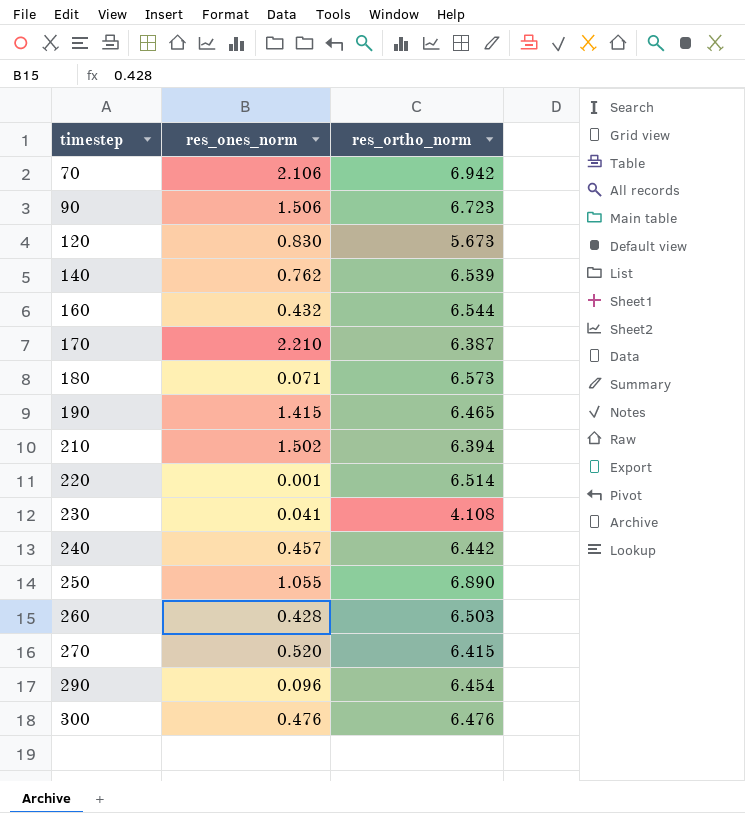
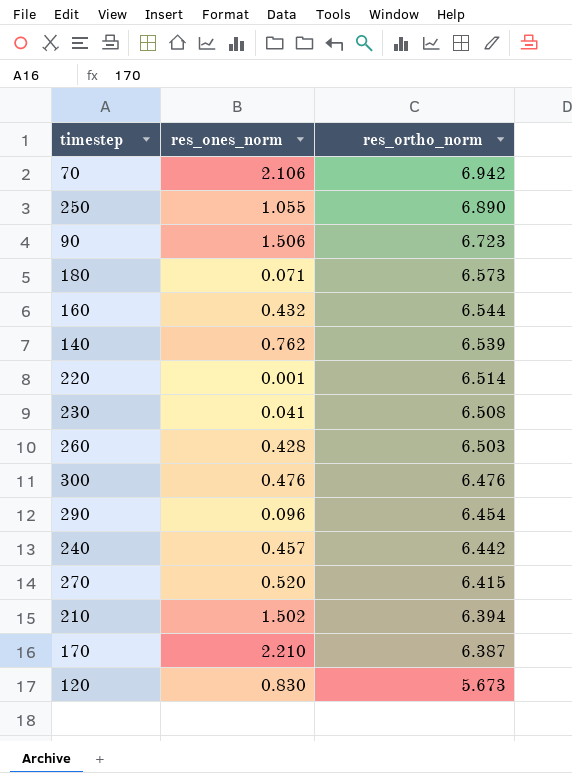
row order: timestep ascending -> res_ortho_norm descending
row 190: 1.415 | 6.465 -> none
230 | res_ortho_norm: 4.108 -> 6.508

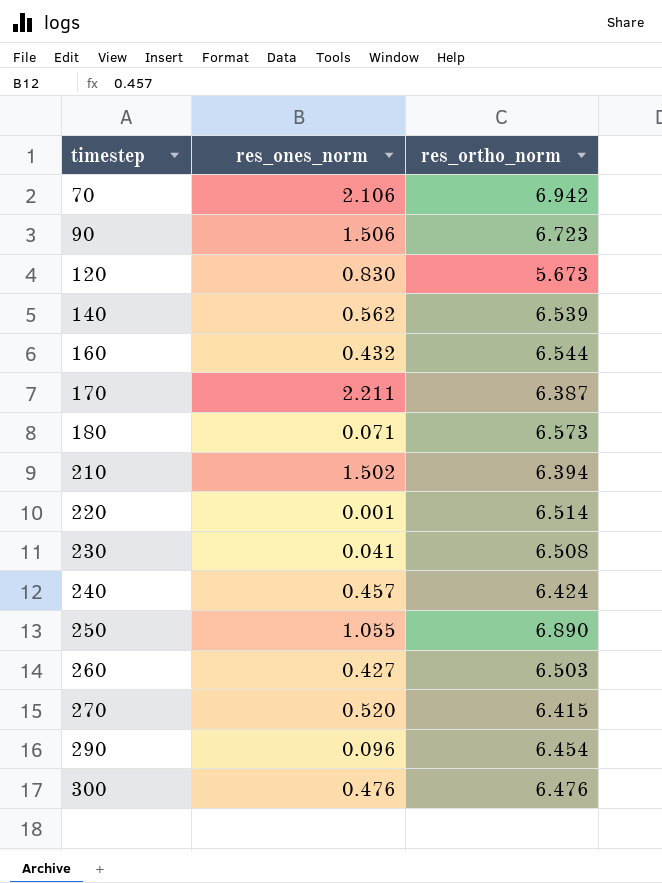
row order: res_ortho_norm descending -> timestep ascending
140 | res_ones_norm: 0.762 -> 0.562
170 | res_ones_norm: 2.210 -> 2.211
240 | res_ortho_norm: 6.442 -> 6.424
260 | res_ones_norm: 0.428 -> 0.427

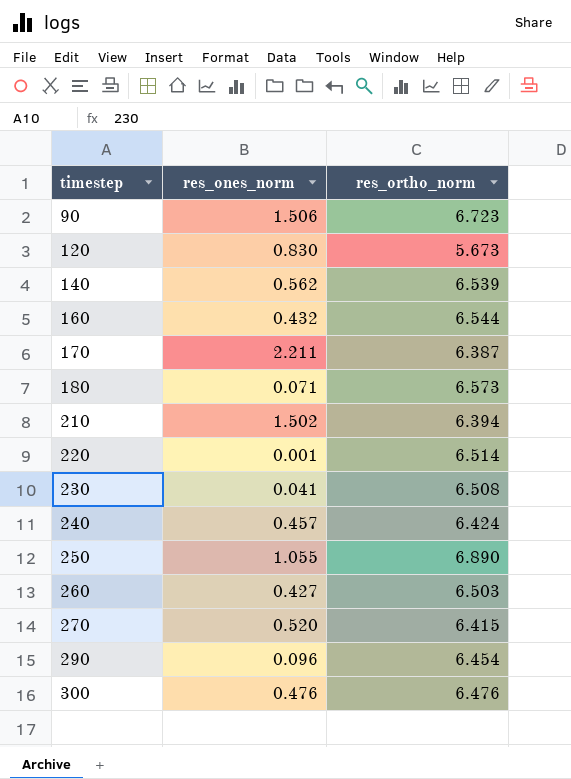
row 70: 2.106 | 6.942 -> none

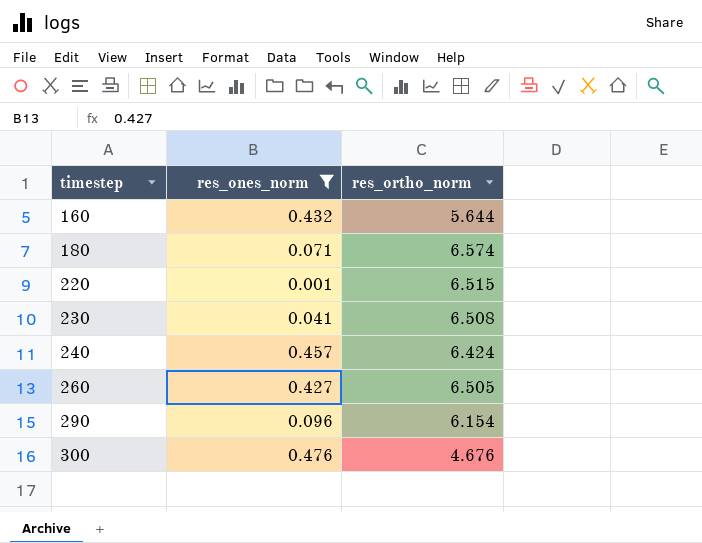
filter: none -> res_ones_norm <= 0.476
160 | res_ortho_norm: 6.544 -> 5.644
180 | res_ortho_norm: 6.573 -> 6.574
220 | res_ortho_norm: 6.514 -> 6.515
260 | res_ortho_norm: 6.503 -> 6.505
290 | res_ortho_norm: 6.454 -> 6.154
300 | res_ortho_norm: 6.476 -> 4.676

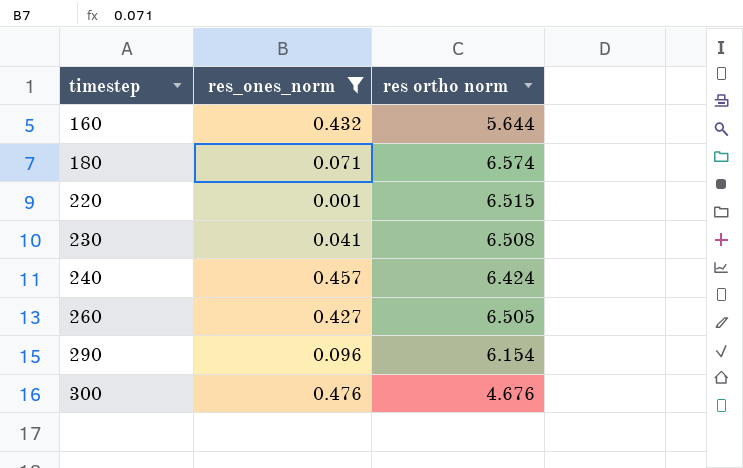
column name: res_ortho_norm -> res ortho norm

